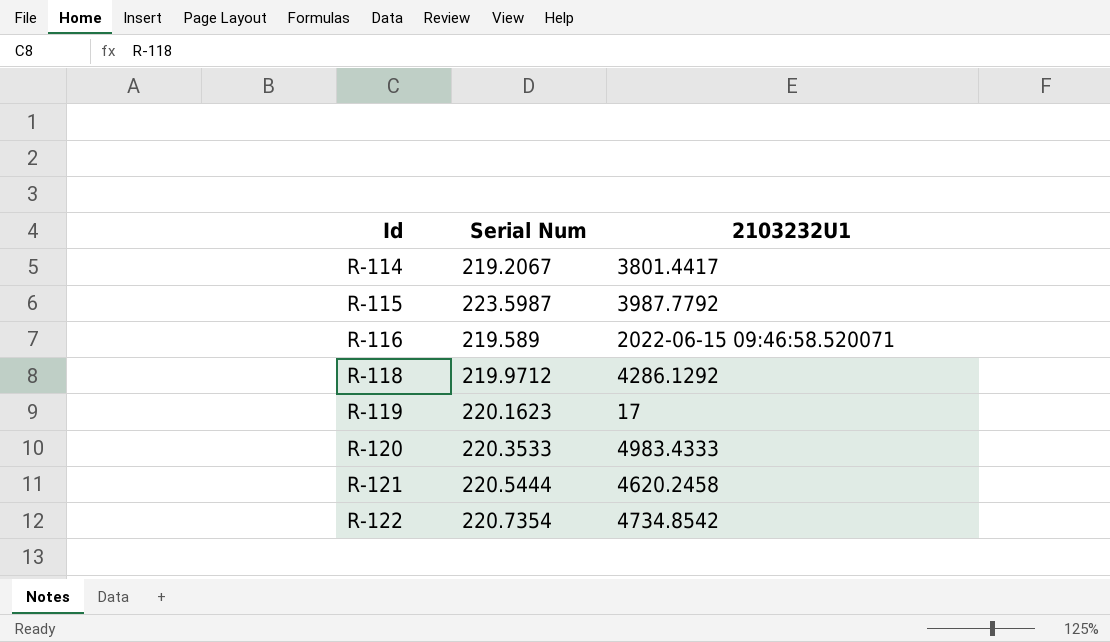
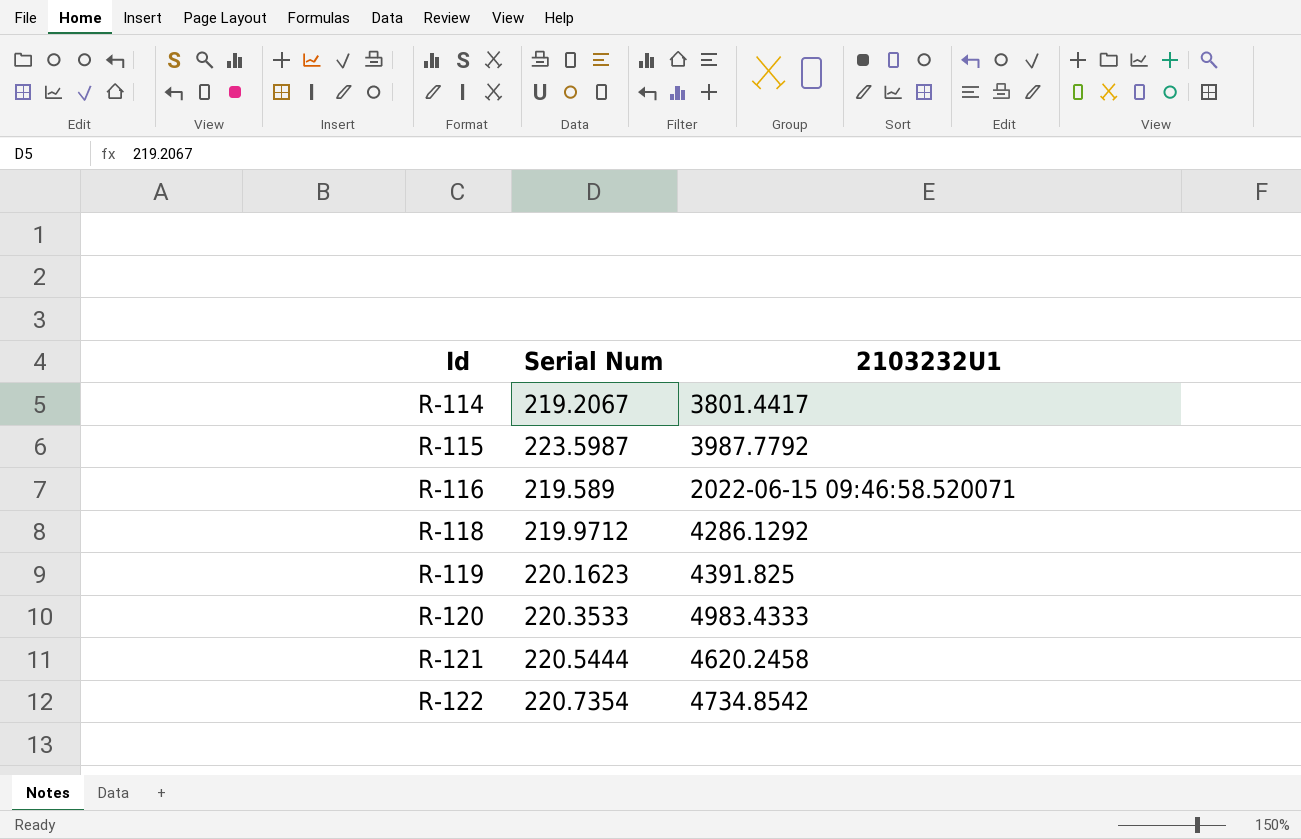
R-119 | 2103232U1: 17 -> 4391.825

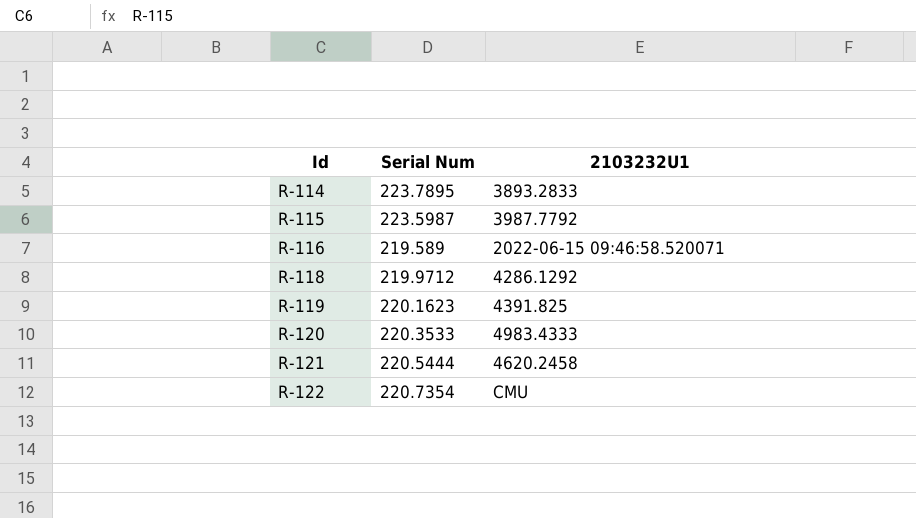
R-114 | Serial Num: 219.2067 -> 223.7895
R-114 | 2103232U1: 3801.4417 -> 3893.2833
R-122 | 2103232U1: 4734.8542 -> CMU

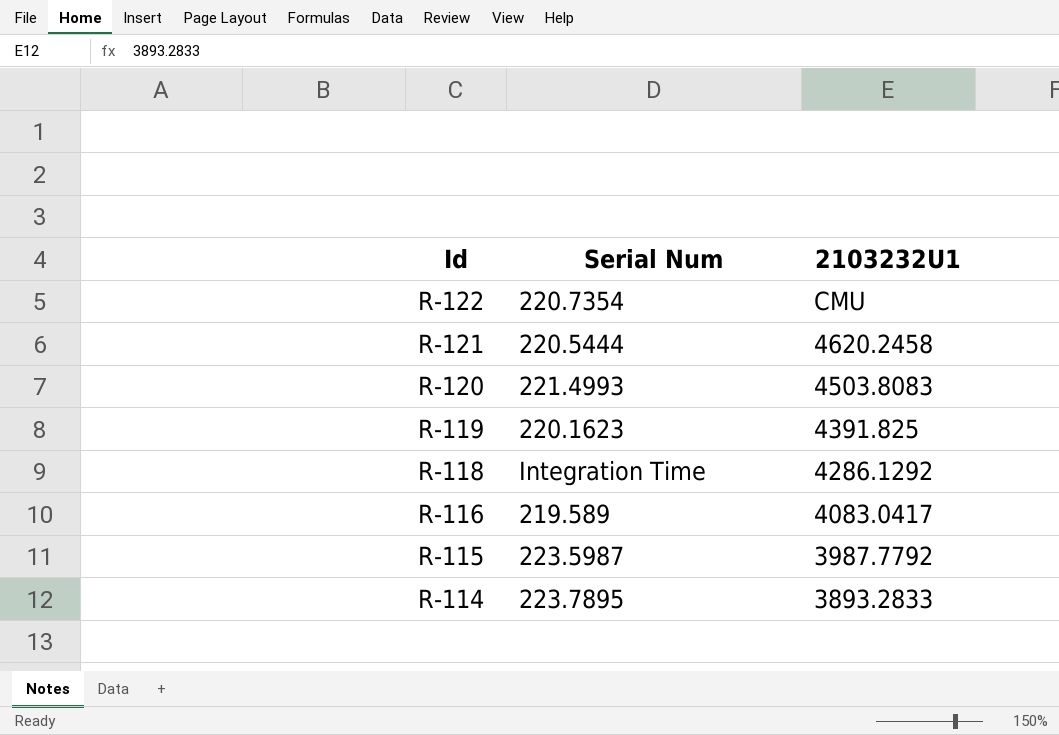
row order: Id ascending -> Id descending
R-120 | Serial Num: 220.3533 -> 221.4993
R-120 | 2103232U1: 4983.4333 -> 4503.8083
R-118 | Serial Num: 219.9712 -> Integration Time
R-116 | 2103232U1: 2022-06-15 09:46:58.520071 -> 4083.0417

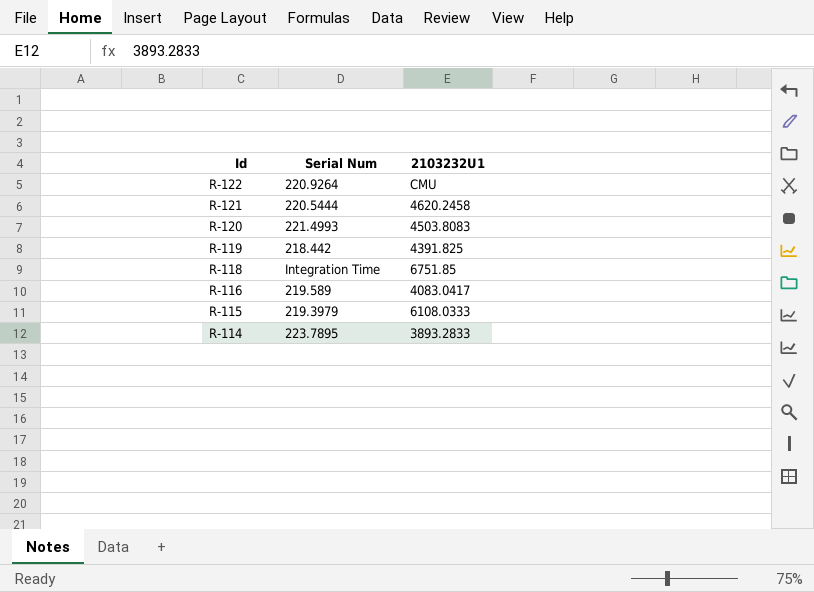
R-122 | Serial Num: 220.7354 -> 220.9264
R-119 | Serial Num: 220.1623 -> 218.442
R-118 | 2103232U1: 4286.1292 -> 6751.85
R-115 | Serial Num: 223.5987 -> 219.3979
R-115 | 2103232U1: 3987.7792 -> 6108.0333

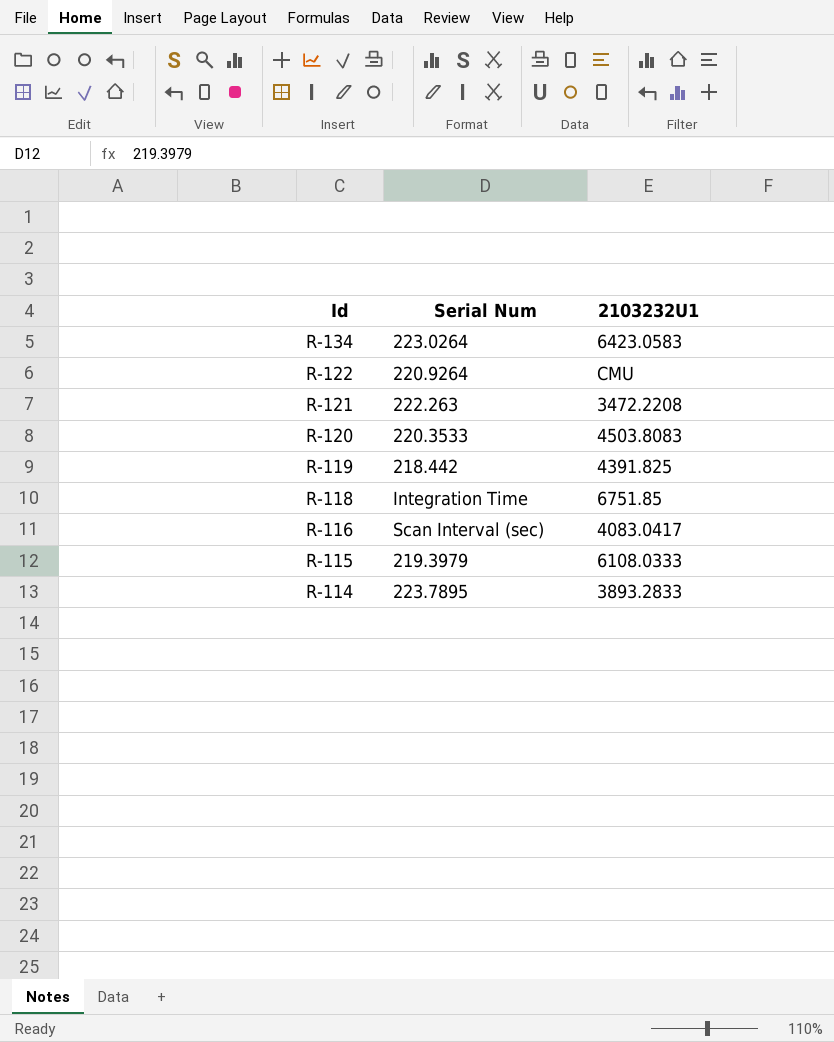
row R-134: none -> 223.0264 | 6423.0583
R-121 | Serial Num: 220.5444 -> 222.263
R-121 | 2103232U1: 4620.2458 -> 3472.2208
R-120 | Serial Num: 221.4993 -> 220.3533
R-116 | Serial Num: 219.589 -> Scan Interval (sec)

